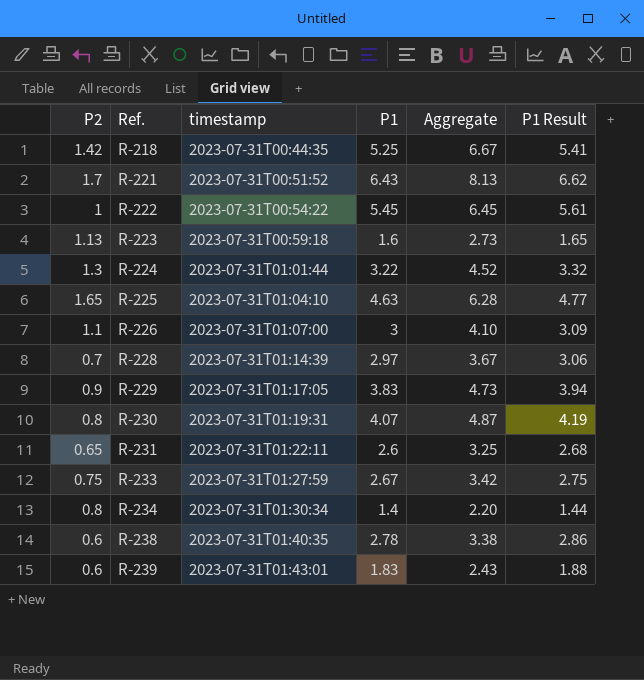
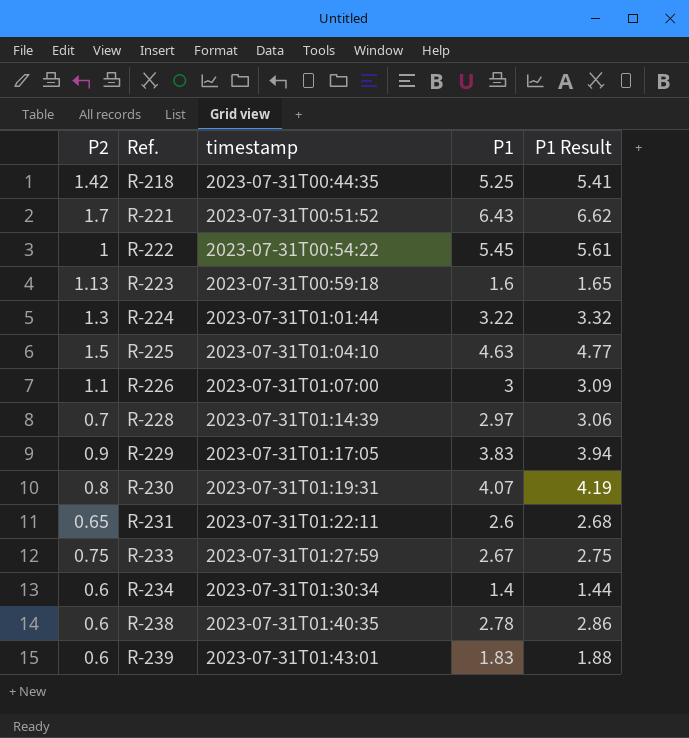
column Aggregate | formula: [P2] + [P1] -> none
R-225 | P2: 1.65 -> 1.5
R-234 | P2: 0.8 -> 0.6

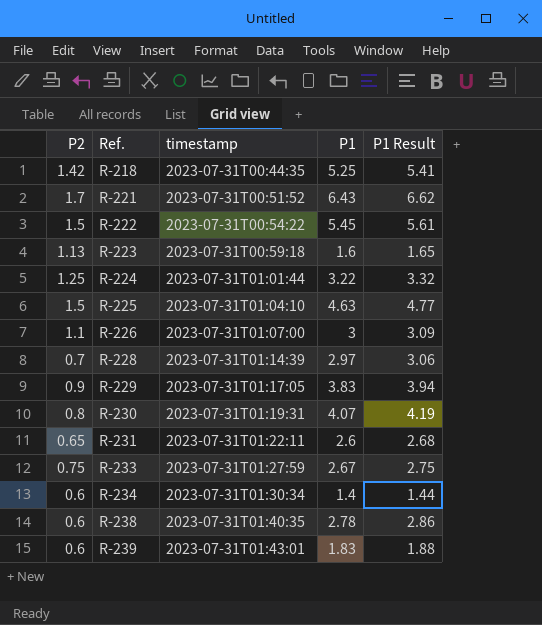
R-222 | P2: 1 -> 1.5
R-224 | P2: 1.3 -> 1.25

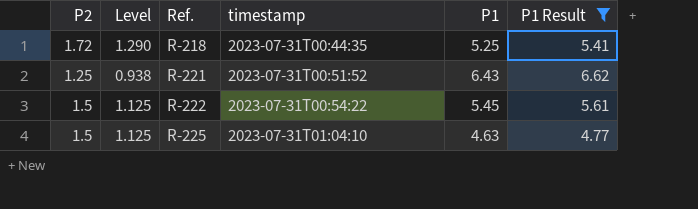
filter: none -> P1 Result >= 4.77
column Level | formula: none -> [P2] * 0.75
R-218 | P2: 1.42 -> 1.72
R-221 | P2: 1.7 -> 1.25

